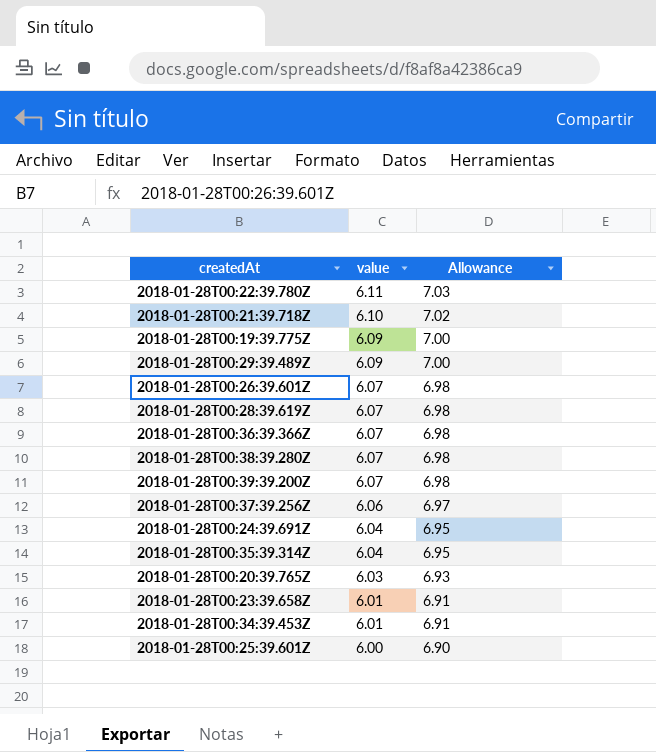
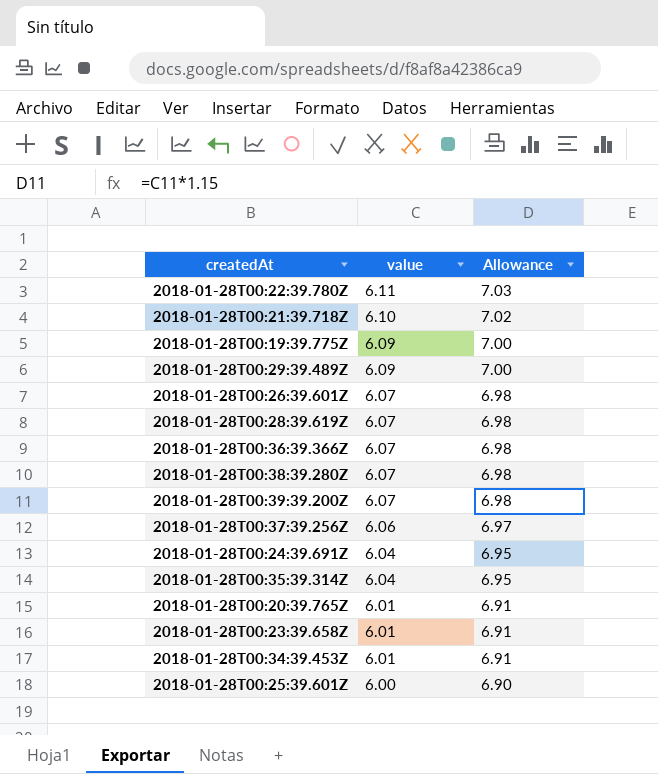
2018-01-28T00:20:39.765Z | value: 6.03 -> 6.01
2018-01-28T00:20:39.765Z | Allowance: 6.93 -> 6.91

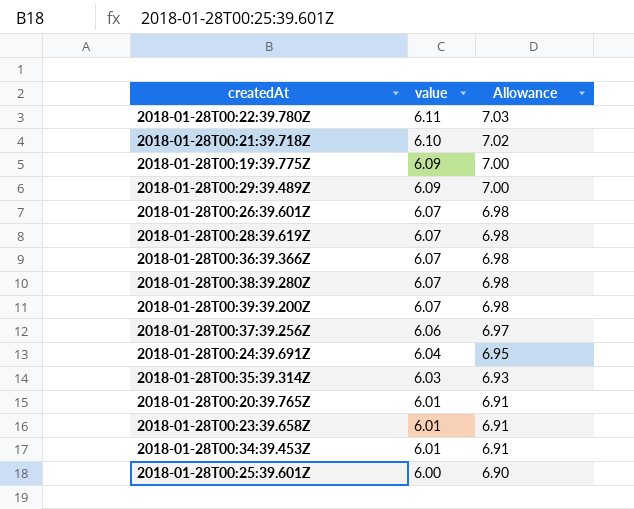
2018-01-28T00:35:39.314Z | value: 6.04 -> 6.03
2018-01-28T00:35:39.314Z | Allowance: 6.95 -> 6.93

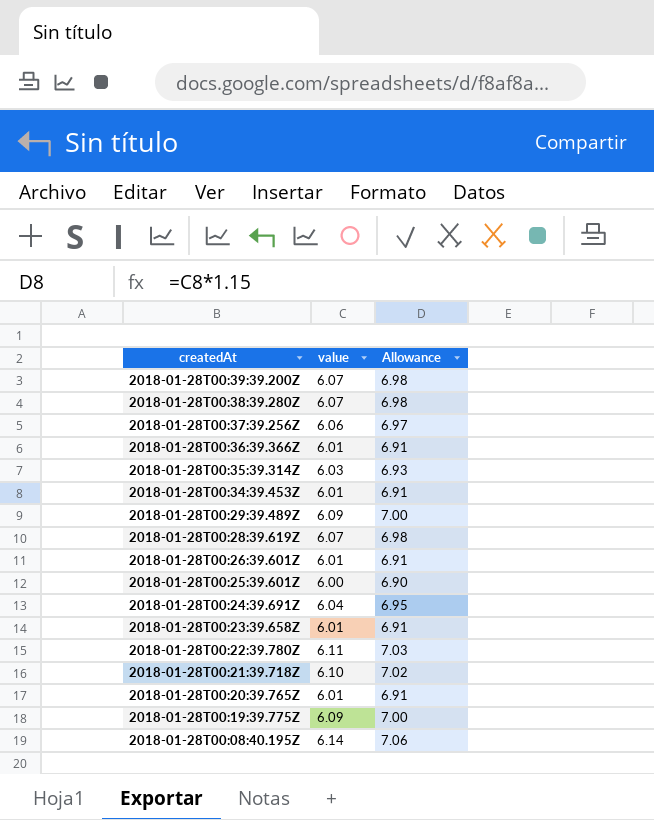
row order: value descending -> createdAt descending
2018-01-28T00:36:39.366Z | value: 6.07 -> 6.01
2018-01-28T00:36:39.366Z | Allowance: 6.98 -> 6.91
2018-01-28T00:26:39.601Z | value: 6.07 -> 6.01
2018-01-28T00:26:39.601Z | Allowance: 6.98 -> 6.91
row 2018-01-28T00:08:40.195Z: none -> 6.14 | 7.06

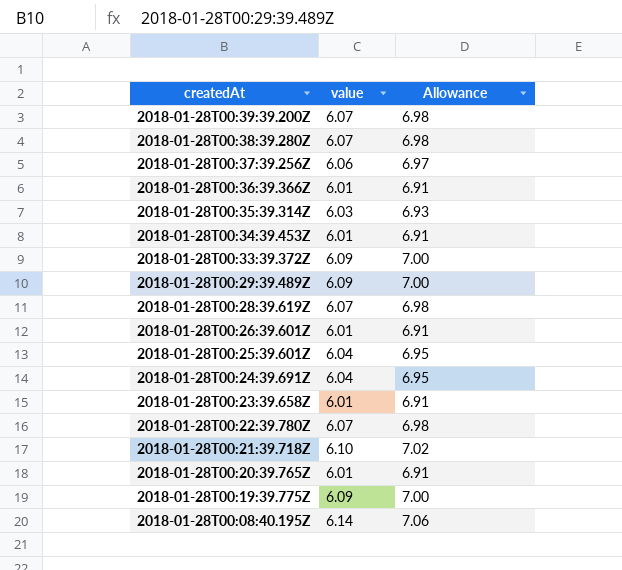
row 2018-01-28T00:33:39.372Z: none -> 6.09 | 7.00
2018-01-28T00:25:39.601Z | value: 6.00 -> 6.04
2018-01-28T00:25:39.601Z | Allowance: 6.90 -> 6.95
2018-01-28T00:22:39.780Z | value: 6.11 -> 6.07
2018-01-28T00:22:39.780Z | Allowance: 7.03 -> 6.98

